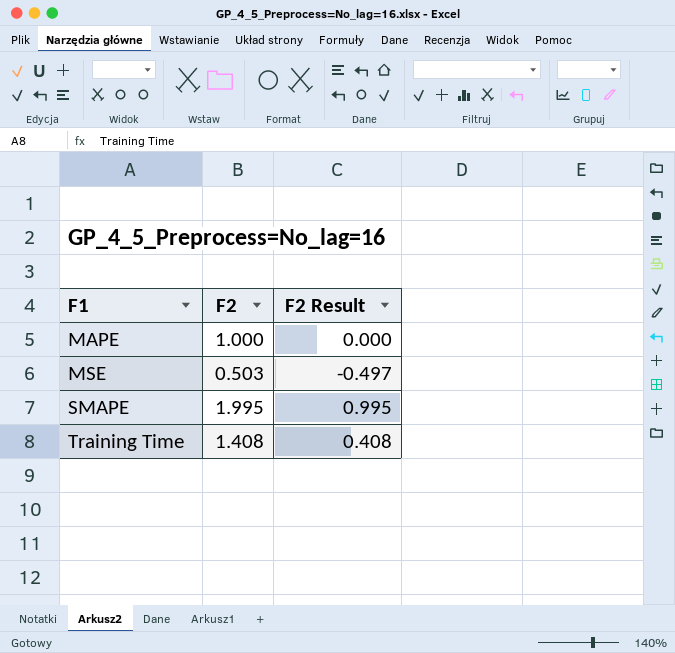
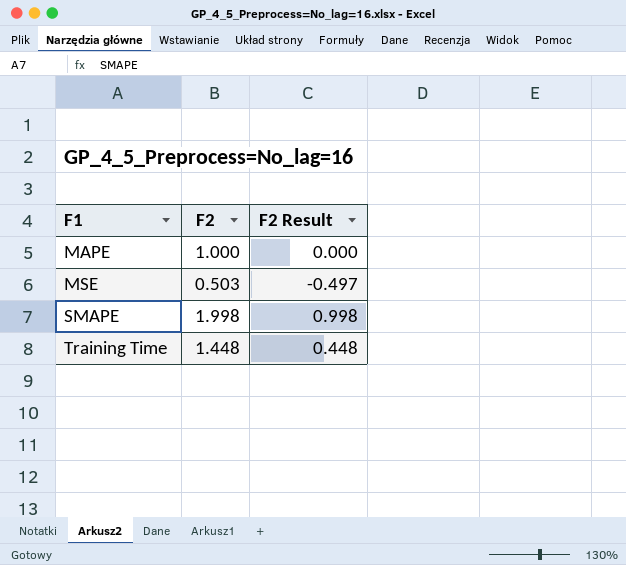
SMAPE | F2: 1.995 -> 1.998
SMAPE | F2 Result: 0.995 -> 0.998
Training Time | F2: 1.408 -> 1.448
Training Time | F2 Result: 0.408 -> 0.448

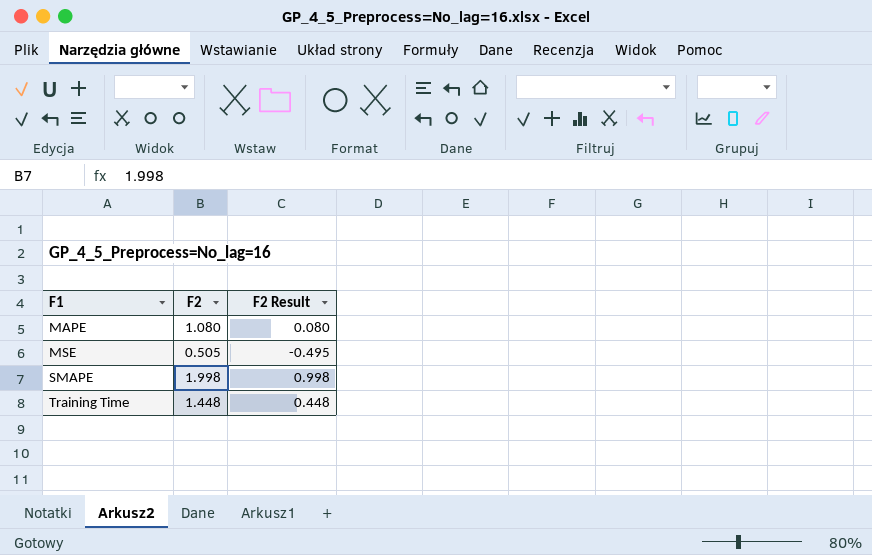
MAPE | F2: 1.000 -> 1.080
MAPE | F2 Result: 0.000 -> 0.080
MSE | F2: 0.503 -> 0.505
MSE | F2 Result: -0.497 -> -0.495

